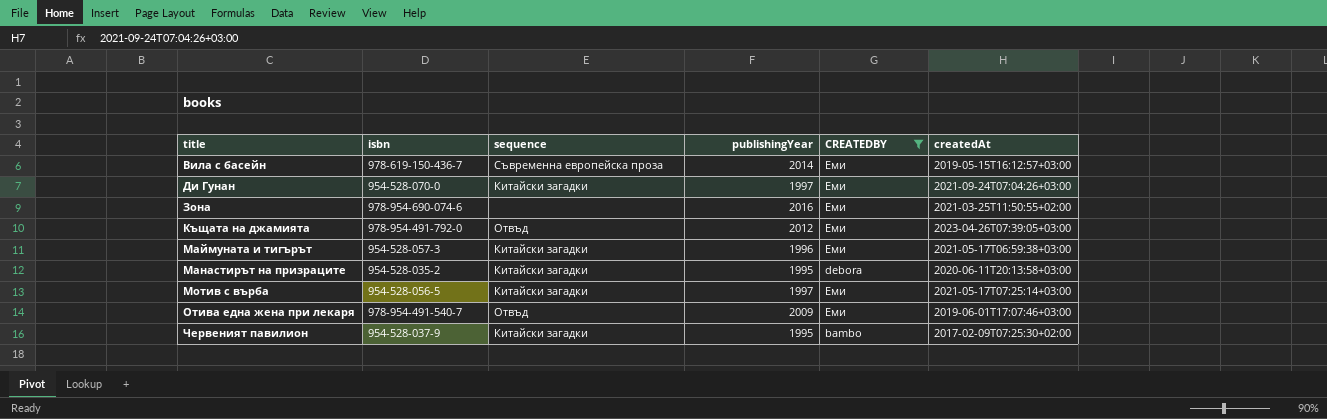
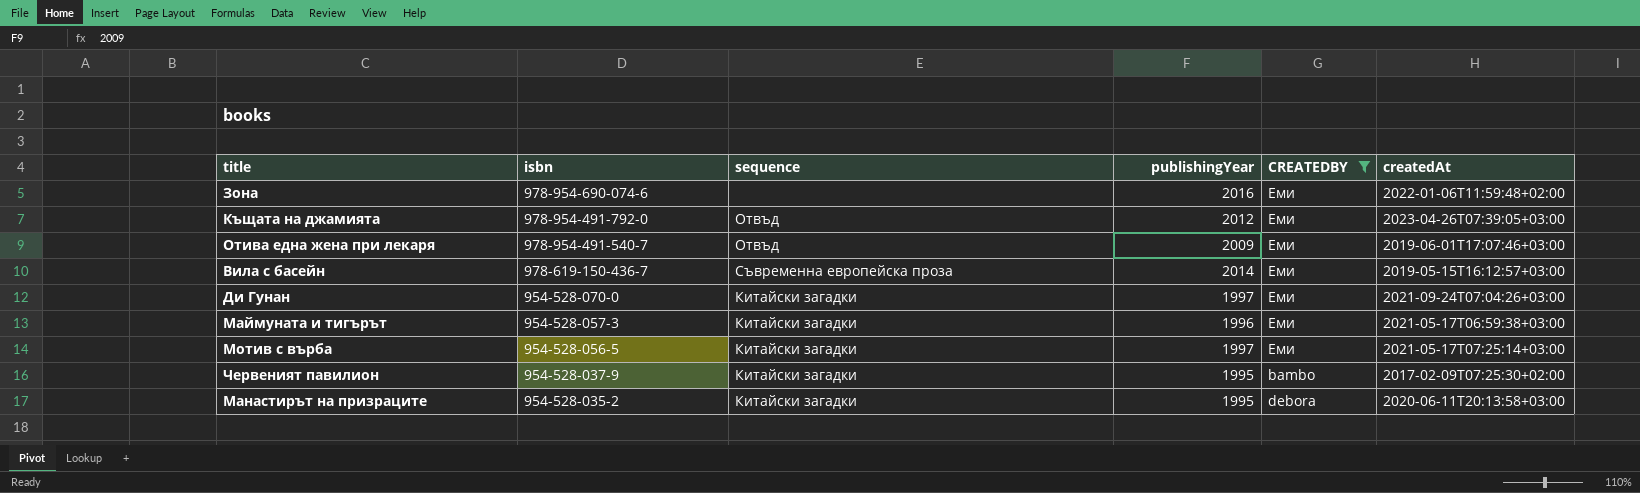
row order: title ascending -> isbn descending
Зона | createdAt: 2021-03-25T11:50:55+02:00 -> 2022-01-06T11:59:48+02:00

